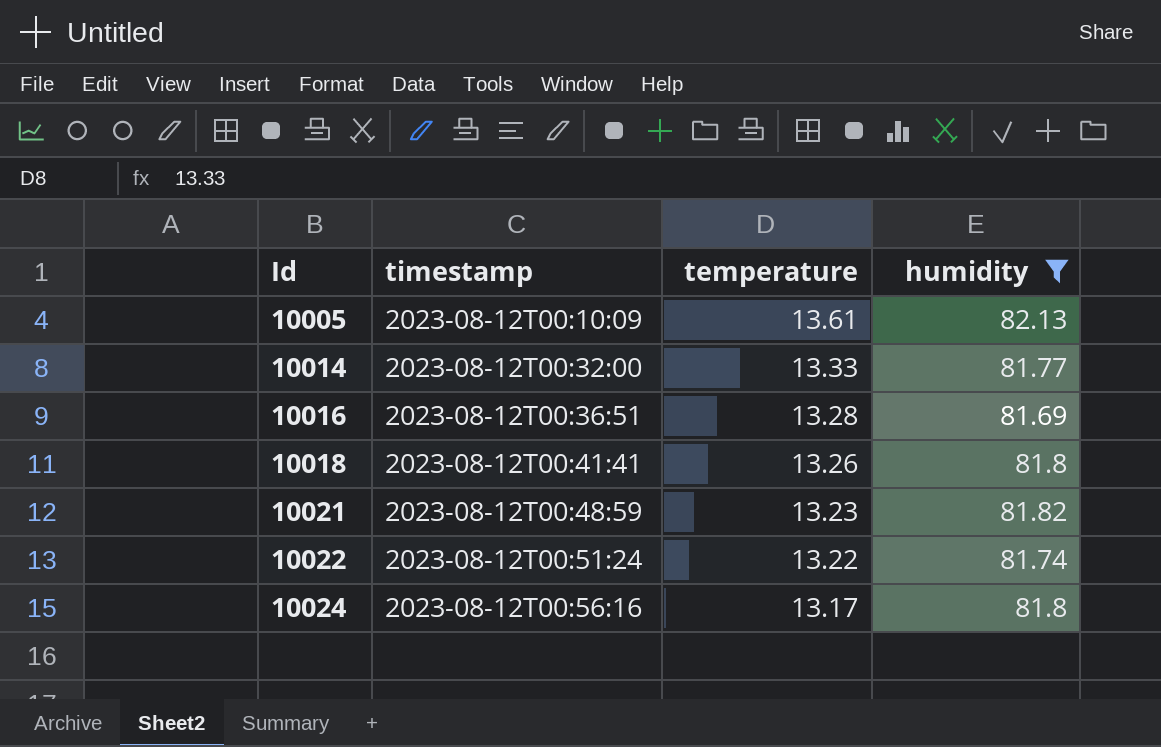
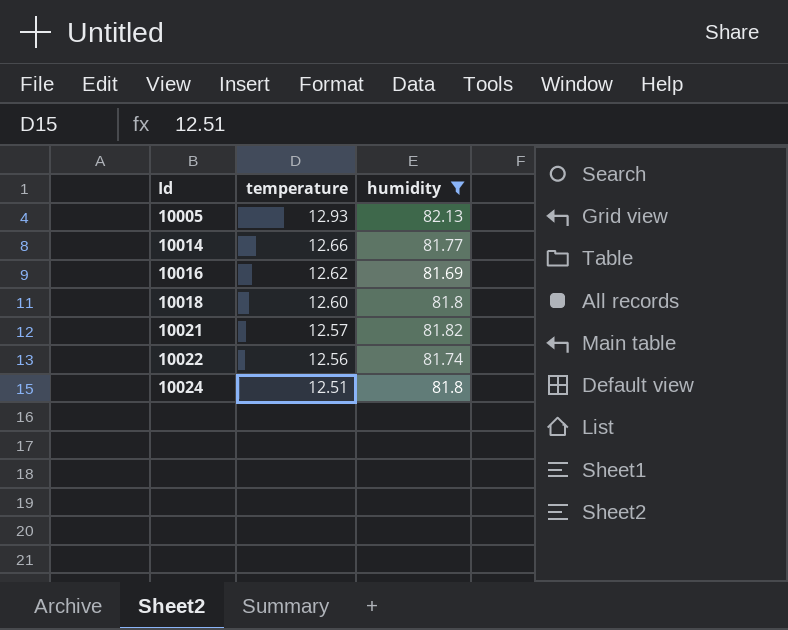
column timestamp | position: 2 -> none
10005 | temperature: 13.61 -> 12.93
10014 | temperature: 13.33 -> 12.66
10016 | temperature: 13.28 -> 12.62
10018 | temperature: 13.26 -> 12.60
10021 | temperature: 13.23 -> 12.57
10022 | temperature: 13.22 -> 12.56
10024 | temperature: 13.17 -> 12.51

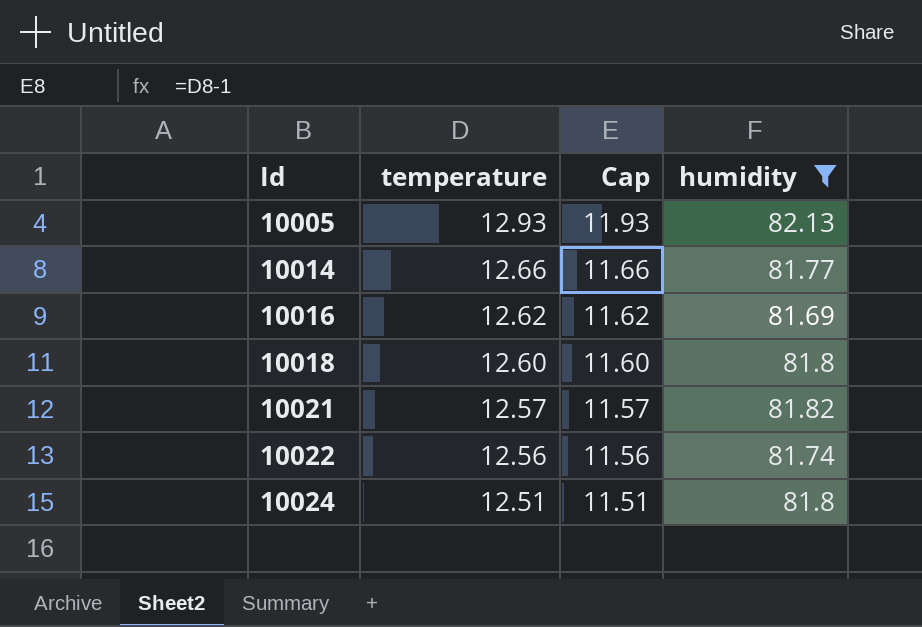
column Cap | formula: none -> [temperature] - 1

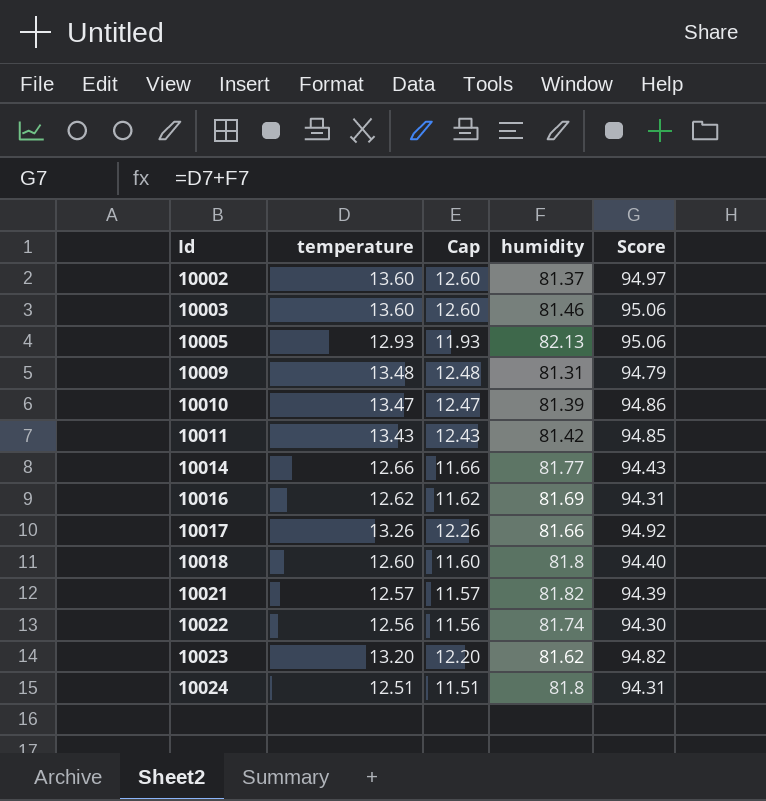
filter: humidity >= 81.69 -> none
column Score | formula: none -> [temperature] + [humidity]

